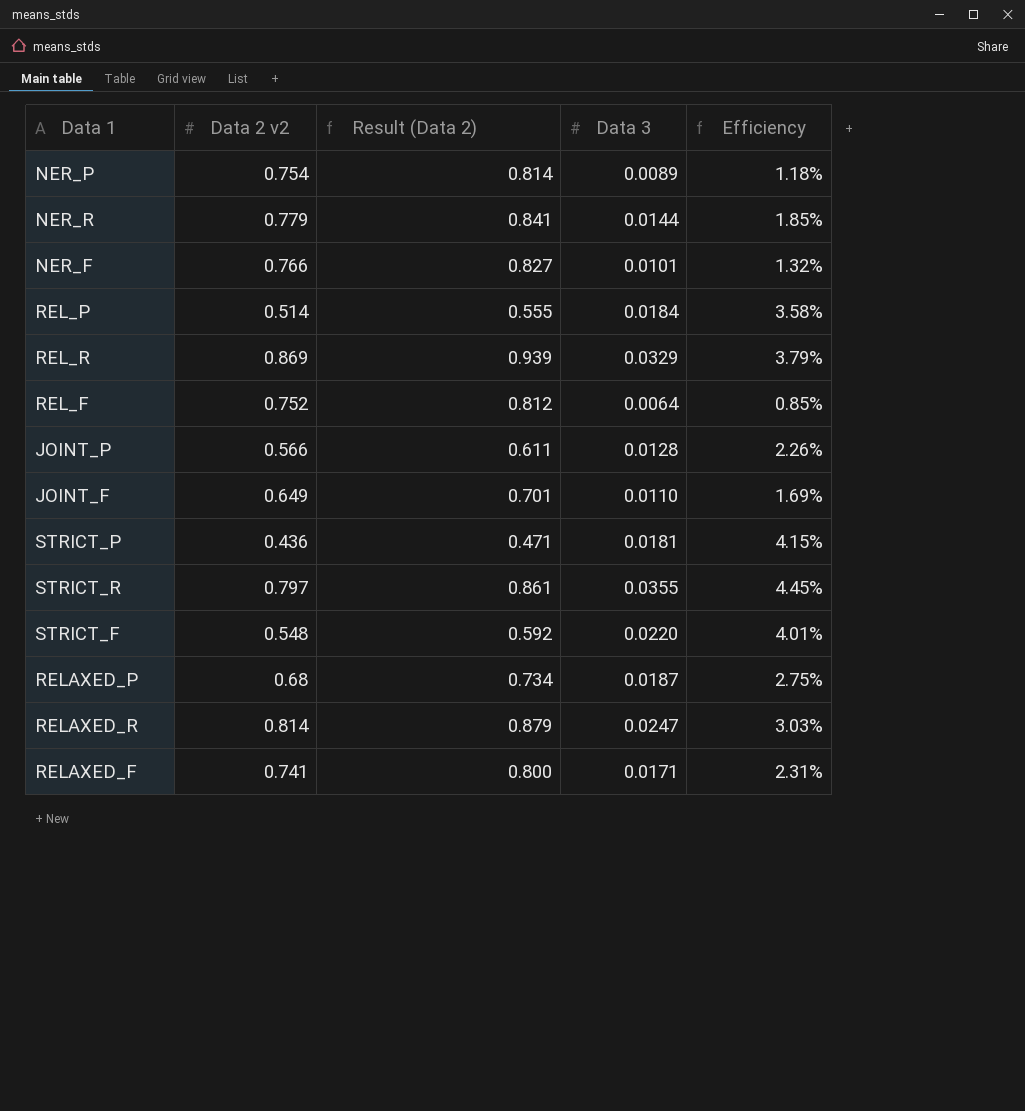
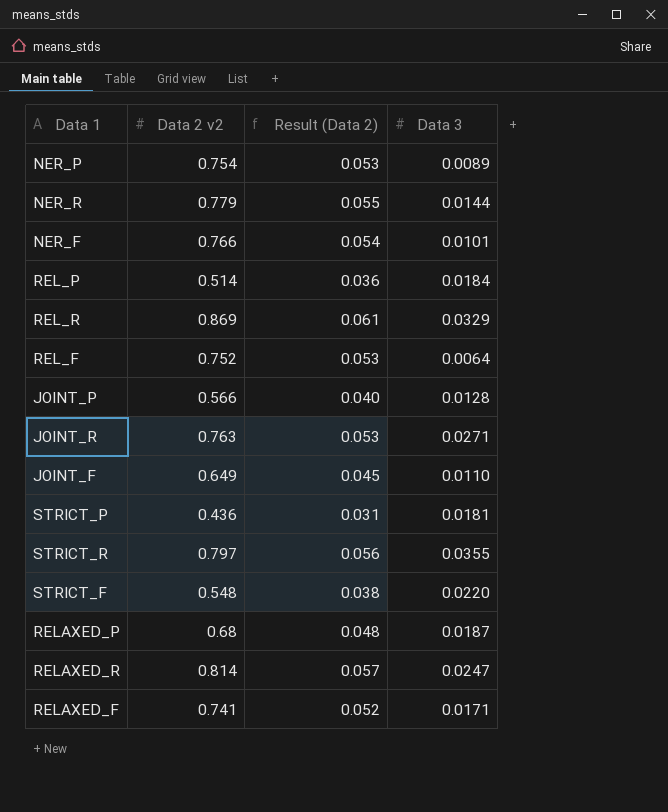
column Efficiency | formula: [Data 3] / [Data 2 v2] -> none
column Result (Data 2) | formula: [Data 2 v2] * 1.08 -> [Data 2 v2] * 0.07
row JOINT_R: none -> 0.763 | 0.053 | 0.0271

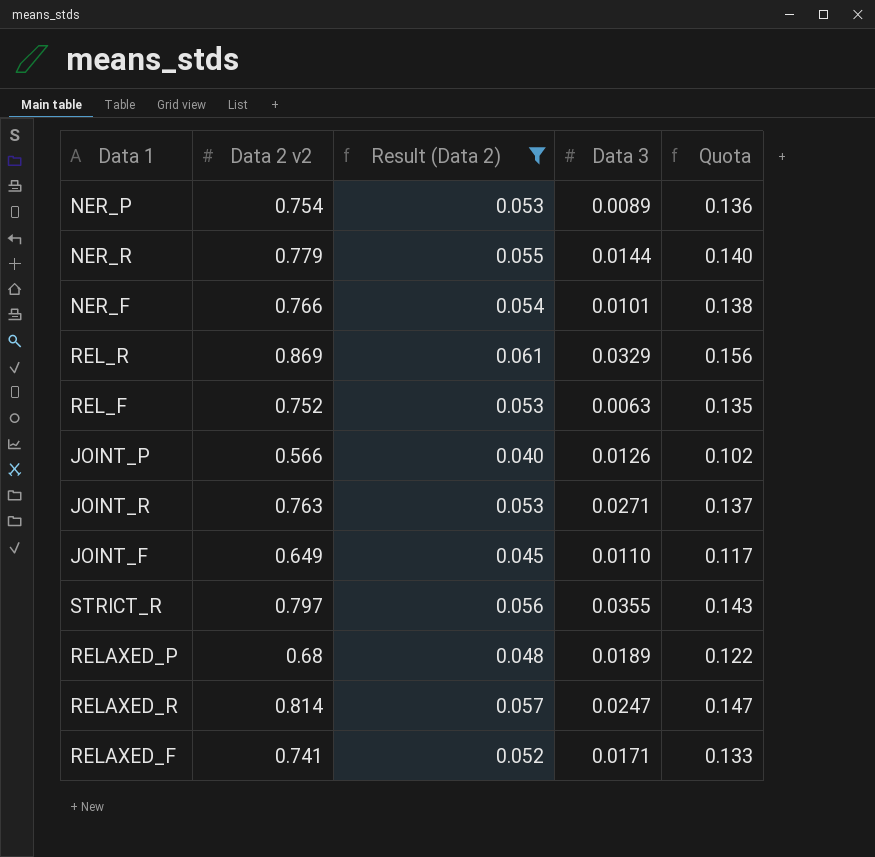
filter: none -> Result (Data 2) >= 0.040
column Quota | formula: none -> [Data 2 v2] * 0.18
REL_F | Data 3: 0.0064 -> 0.0063
JOINT_P | Data 3: 0.0128 -> 0.0126
RELAXED_P | Data 3: 0.0187 -> 0.0189

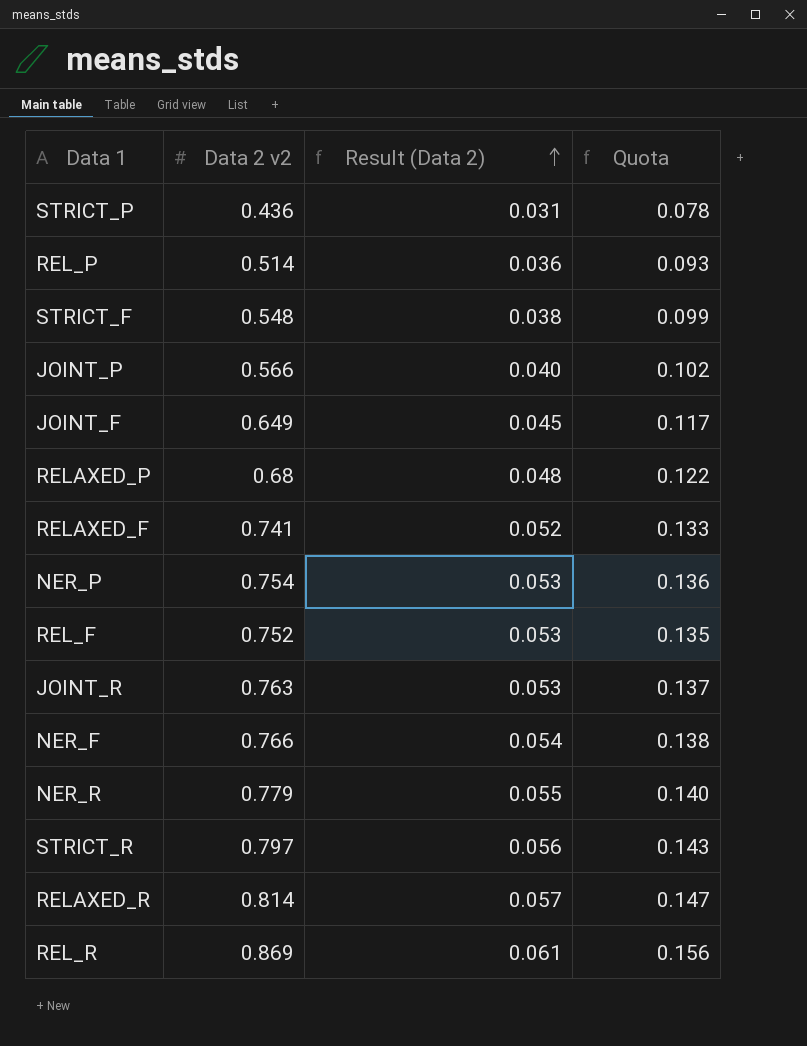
filter: Result (Data 2) >= 0.040 -> none
row order: none -> Result (Data 2) ascending
column Data 3 | position: 4 -> none

